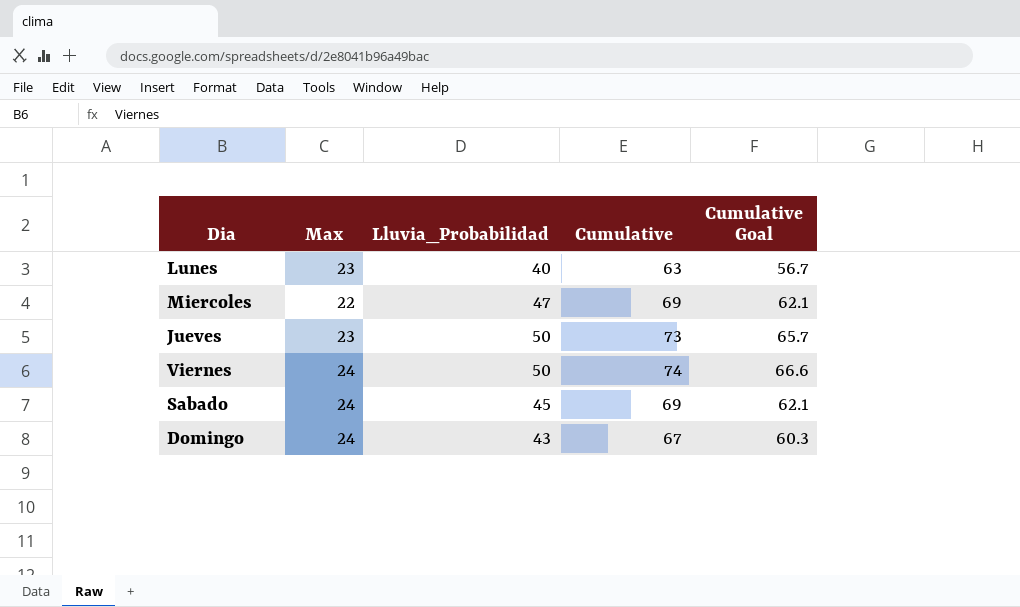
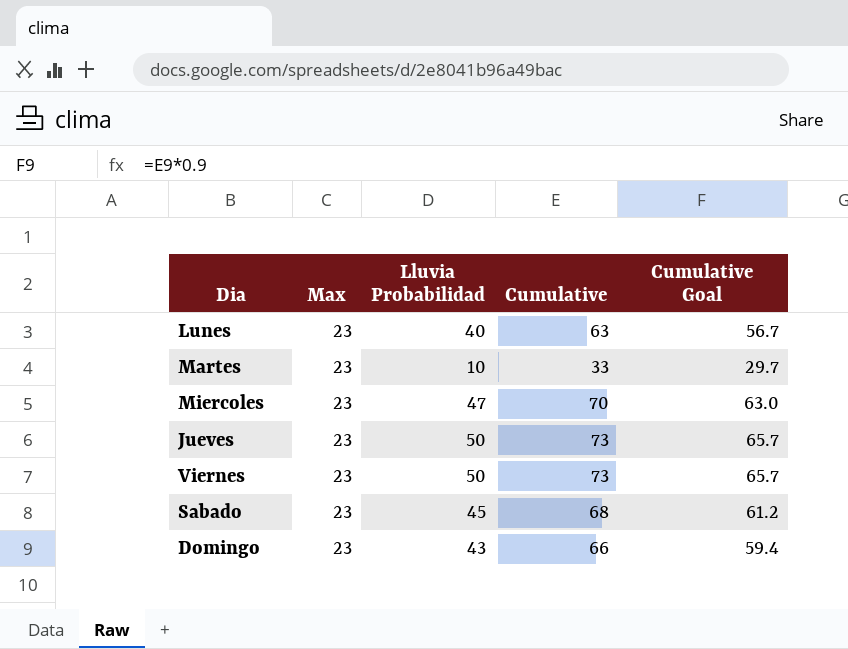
column name: Lluvia_Probabilidad -> Lluvia Probabilidad
row Martes: none -> 23 | 10 | 33 | 29.7
Miercoles | Max: 22 -> 23
Miercoles | Cumulative: 69 -> 70
Miercoles | Cumulative Goal: 62.1 -> 63.0
Viernes | Max: 24 -> 23
Viernes | Cumulative: 74 -> 73
Viernes | Cumulative Goal: 66.6 -> 65.7
Sabado | Max: 24 -> 23
Sabado | Cumulative: 69 -> 68
Sabado | Cumulative Goal: 62.1 -> 61.2
Domingo | Max: 24 -> 23
Domingo | Cumulative: 67 -> 66
Domingo | Cumulative Goal: 60.3 -> 59.4

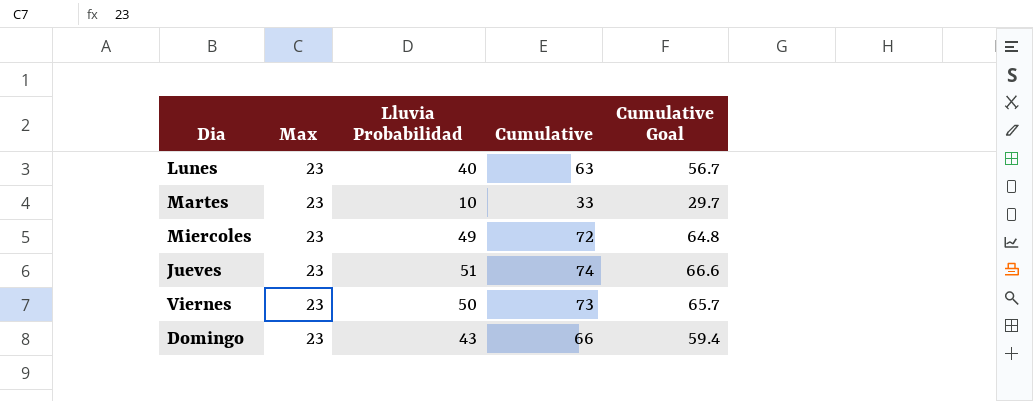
row Sabado: 23 | 45 | 68 | 61.2 -> none
Miercoles | Lluvia Probabilidad: 47 -> 49
Miercoles | Cumulative: 70 -> 72
Miercoles | Cumulative Goal: 63.0 -> 64.8
Jueves | Lluvia Probabilidad: 50 -> 51
Jueves | Cumulative: 73 -> 74
Jueves | Cumulative Goal: 65.7 -> 66.6

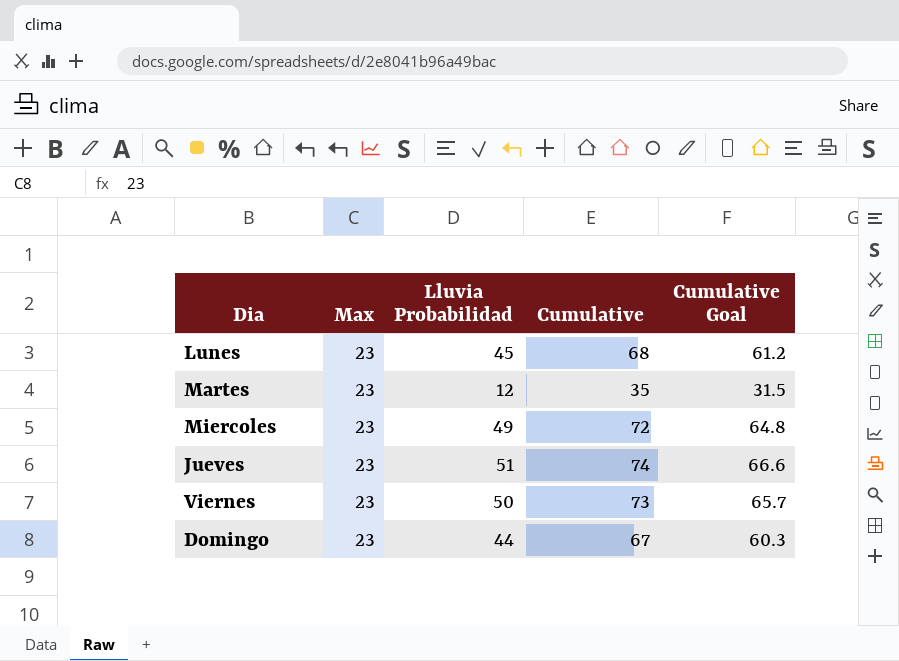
Lunes | Lluvia Probabilidad: 40 -> 45
Lunes | Cumulative: 63 -> 68
Lunes | Cumulative Goal: 56.7 -> 61.2
Martes | Lluvia Probabilidad: 10 -> 12
Martes | Cumulative: 33 -> 35
Martes | Cumulative Goal: 29.7 -> 31.5
Domingo | Lluvia Probabilidad: 43 -> 44
Domingo | Cumulative: 66 -> 67
Domingo | Cumulative Goal: 59.4 -> 60.3

